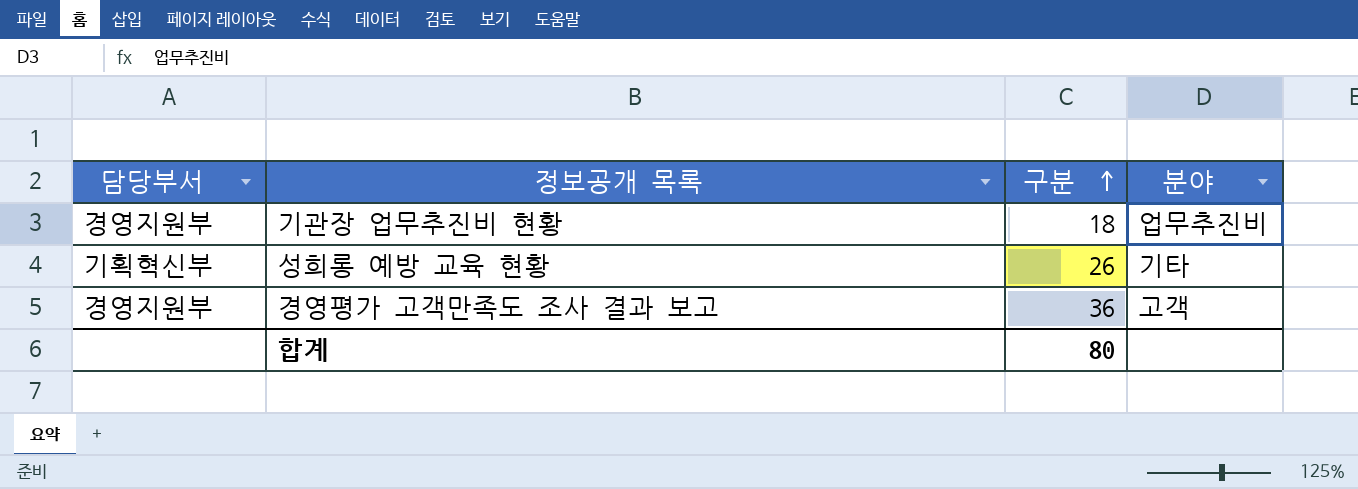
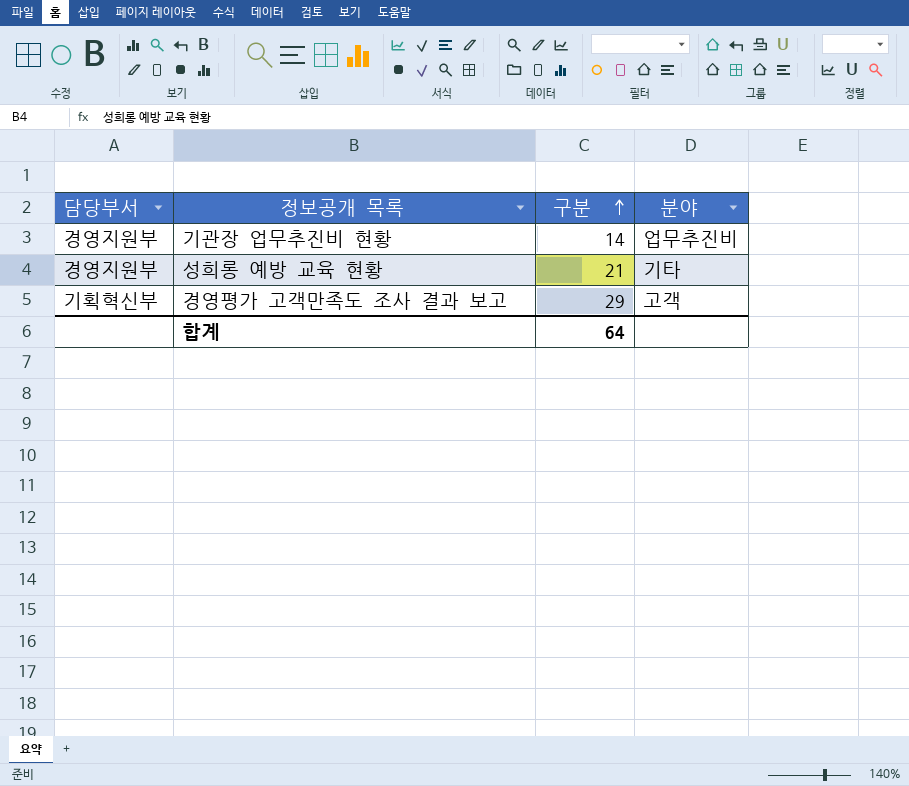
기관장 업무추진비 현황 | 구분: 18 -> 14
성희롱 예방 교육 현황 | 담당부서: 기획혁신부 -> 경영지원부
성희롱 예방 교육 현황 | 구분: 26 -> 21
경영평가 고객만족도 조사 결과 보고 | 담당부서: 경영지원부 -> 기획혁신부
경영평가 고객만족도 조사 결과 보고 | 구분: 36 -> 29
합계 | 구분: 80 -> 64

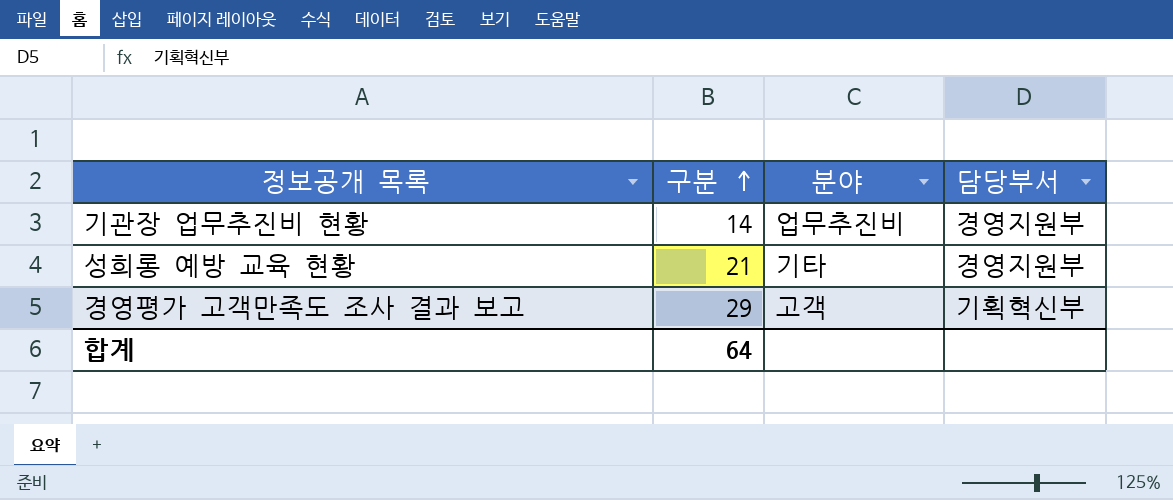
column 담당부서 | position: 1 -> 4

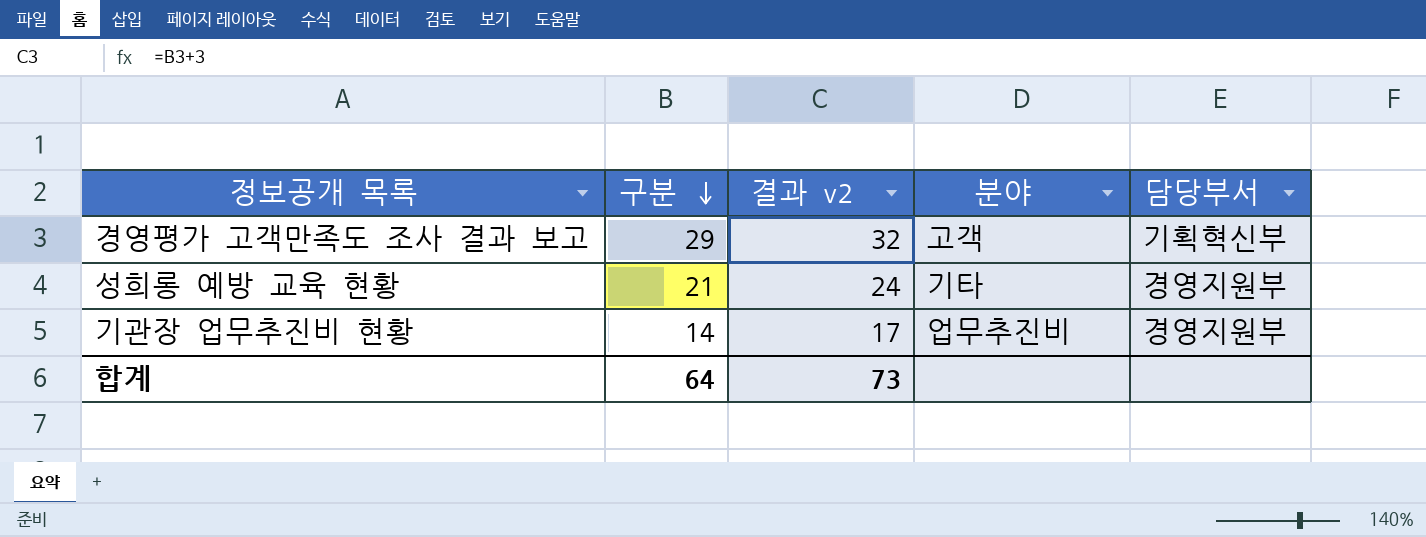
row order: 구분 ascending -> 구분 descending
column 결과 v2 | formula: none -> [구분] + 3

